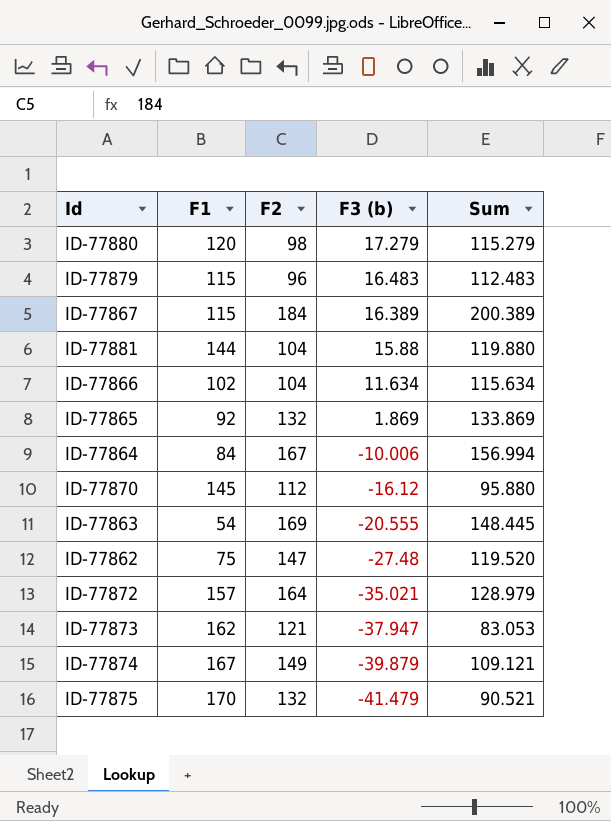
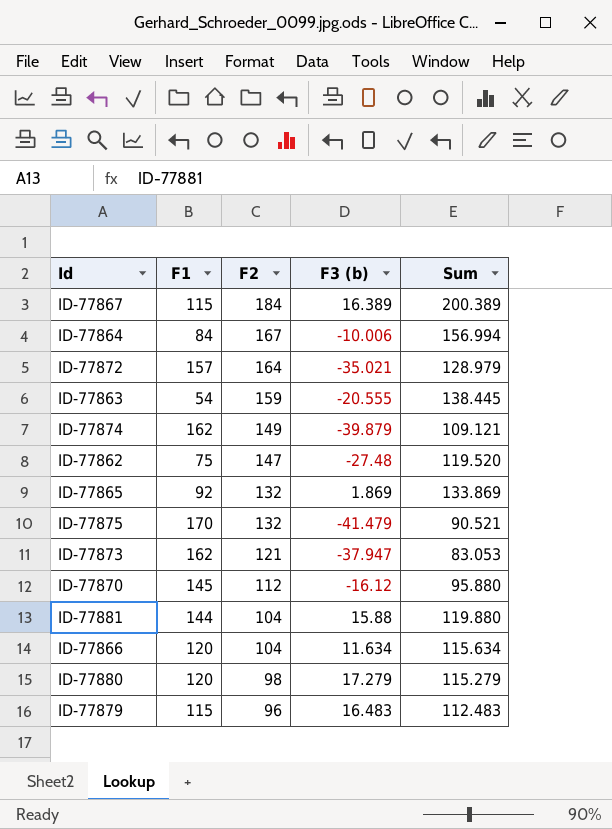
row order: F3 (b) descending -> F2 descending
ID-77863 | F2: 169 -> 159
ID-77863 | Sum: 148.445 -> 138.445
ID-77874 | F1: 167 -> 162
ID-77866 | F1: 102 -> 120

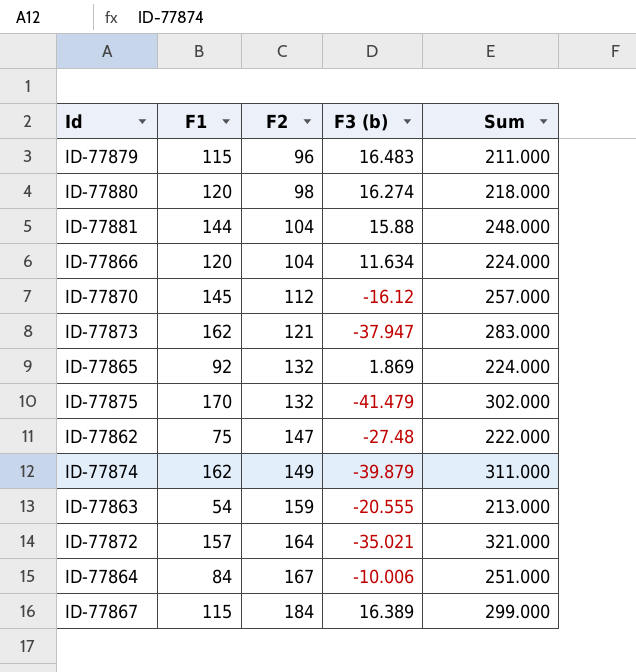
row order: F2 descending -> F2 ascending
column Sum | formula: [F2] + [F3 (b)] -> [F1] + [F2]
ID-77880 | F3 (b): 17.279 -> 16.274

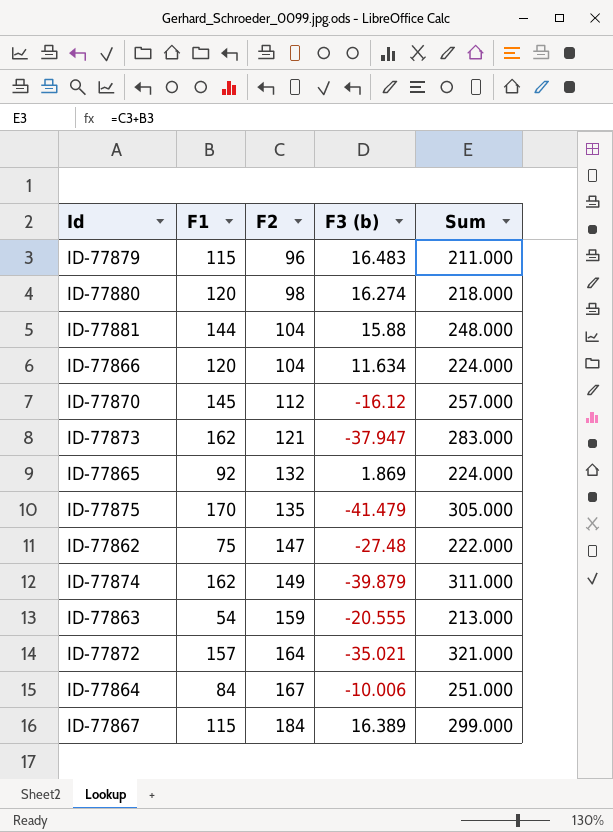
ID-77875 | F2: 132 -> 135
ID-77875 | Sum: 302.000 -> 305.000

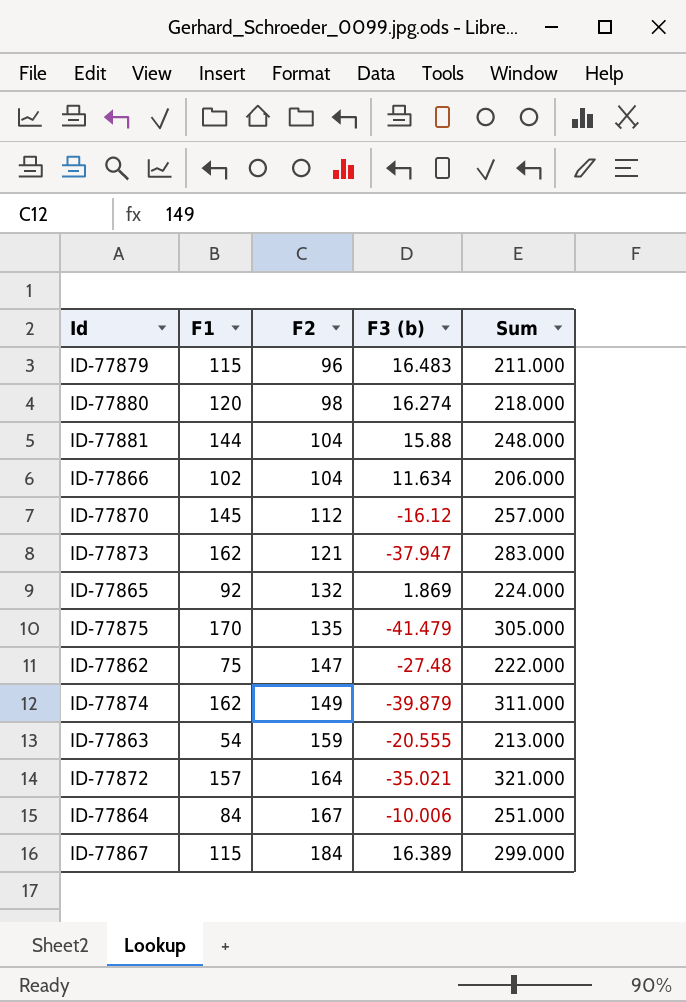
ID-77866 | F1: 120 -> 102
ID-77866 | Sum: 224.000 -> 206.000

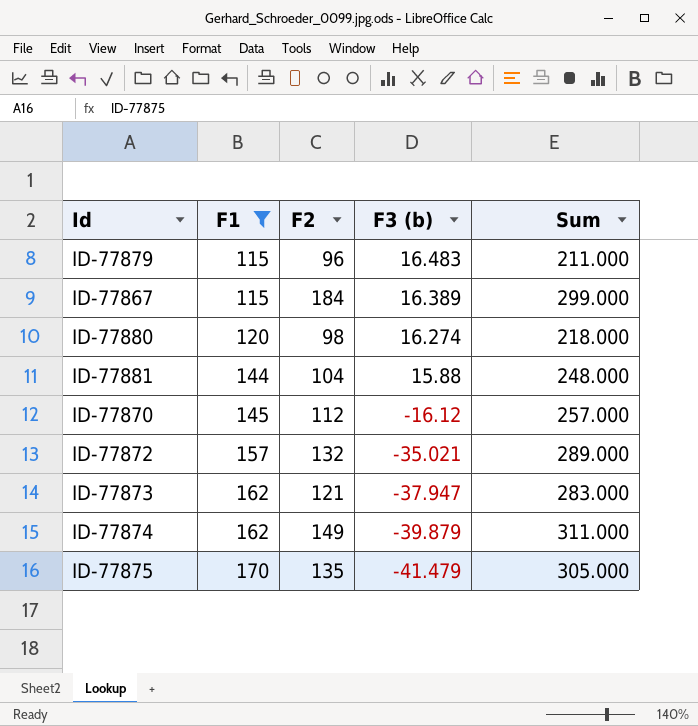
filter: none -> F1 >= 115
row order: F2 ascending -> F1 ascending
ID-77872 | F2: 164 -> 132
ID-77872 | Sum: 321.000 -> 289.000

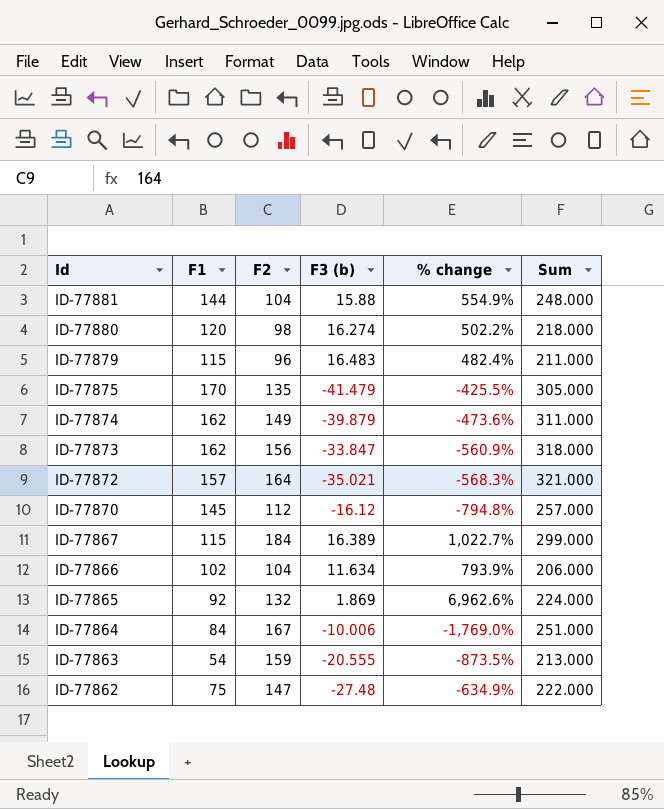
filter: F1 >= 115 -> none
row order: F1 ascending -> Id descending
column % change | formula: none -> ([F2] - [F3 (b)]) / [F3 (b)]
ID-77873 | F2: 121 -> 156
ID-77873 | F3 (b): -37.947 -> -33.847
ID-77873 | Sum: 283.000 -> 318.000
ID-77872 | F2: 132 -> 164
ID-77872 | Sum: 289.000 -> 321.000

